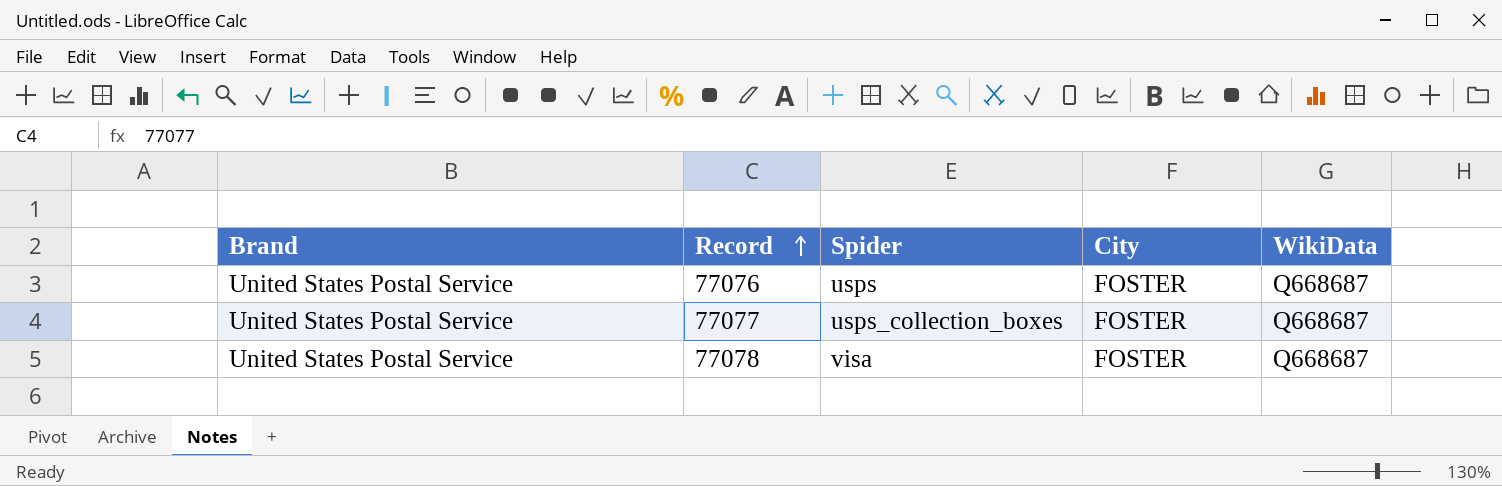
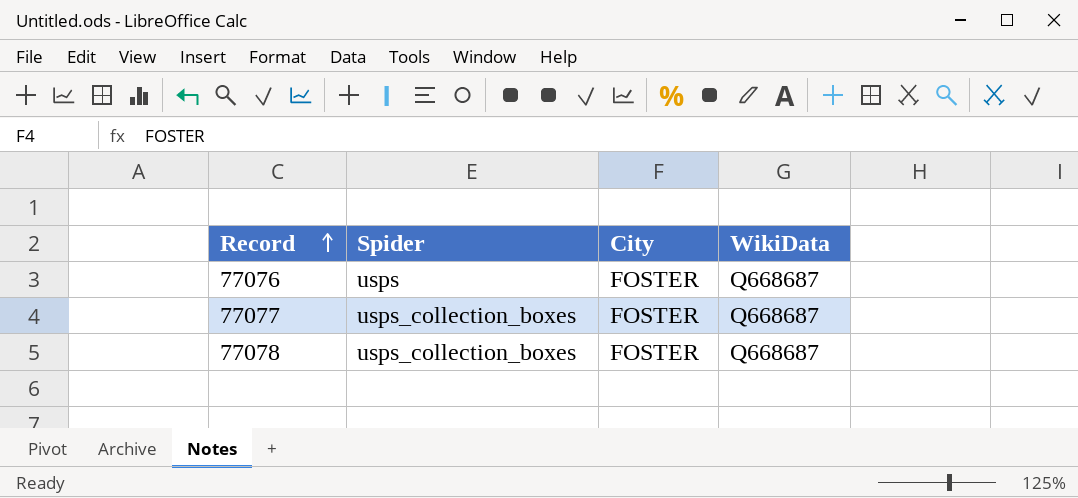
column Brand | position: 1 -> none
77078 | Spider: visa -> usps_collection_boxes

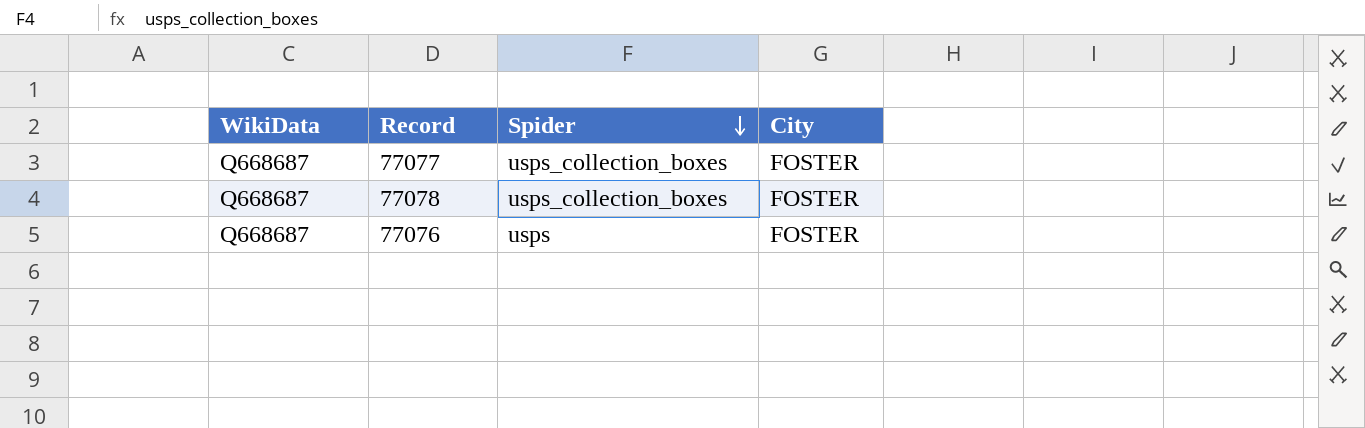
row order: Record ascending -> Spider descending
column WikiData | position: 4 -> 1

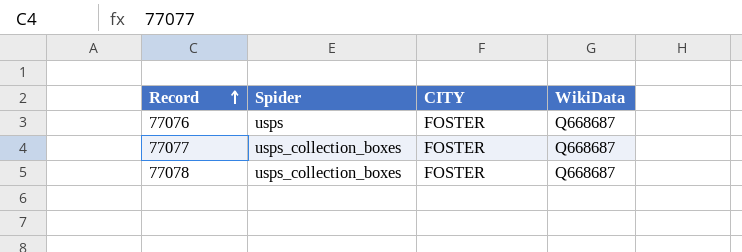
row order: Spider descending -> Record ascending
column name: City -> CITY
column WikiData | position: 1 -> 4

